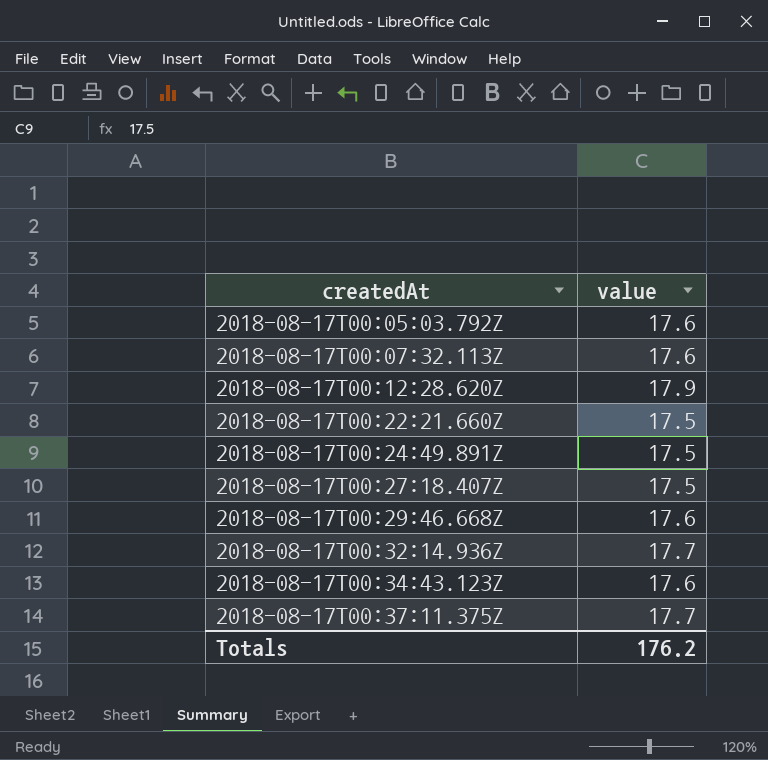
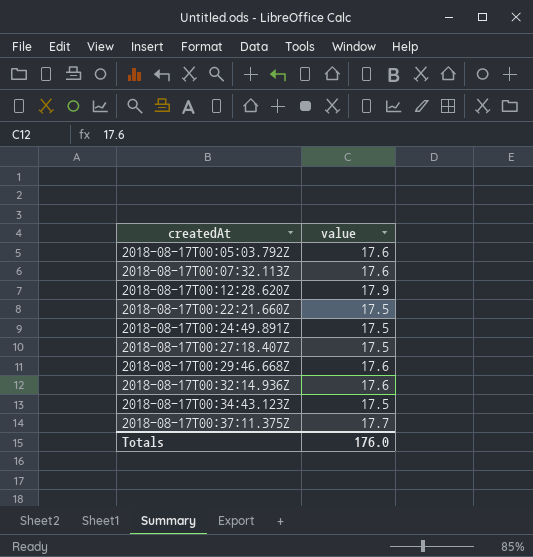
2018-08-17T00:32:14.936Z | value: 17.7 -> 17.6
2018-08-17T00:34:43.123Z | value: 17.6 -> 17.5
Totals | value: 176.2 -> 176.0

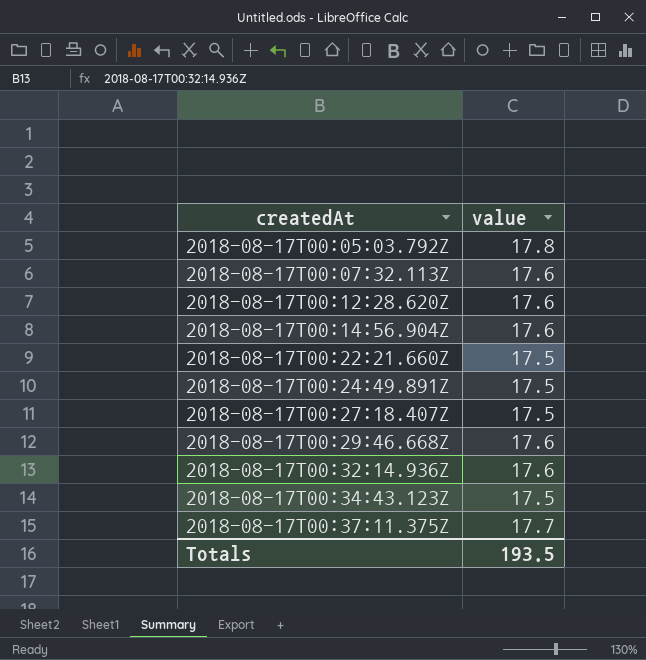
2018-08-17T00:05:03.792Z | value: 17.6 -> 17.8
2018-08-17T00:12:28.620Z | value: 17.9 -> 17.6
row 2018-08-17T00:14:56.904Z: none -> 17.6
Totals | value: 176.0 -> 193.5

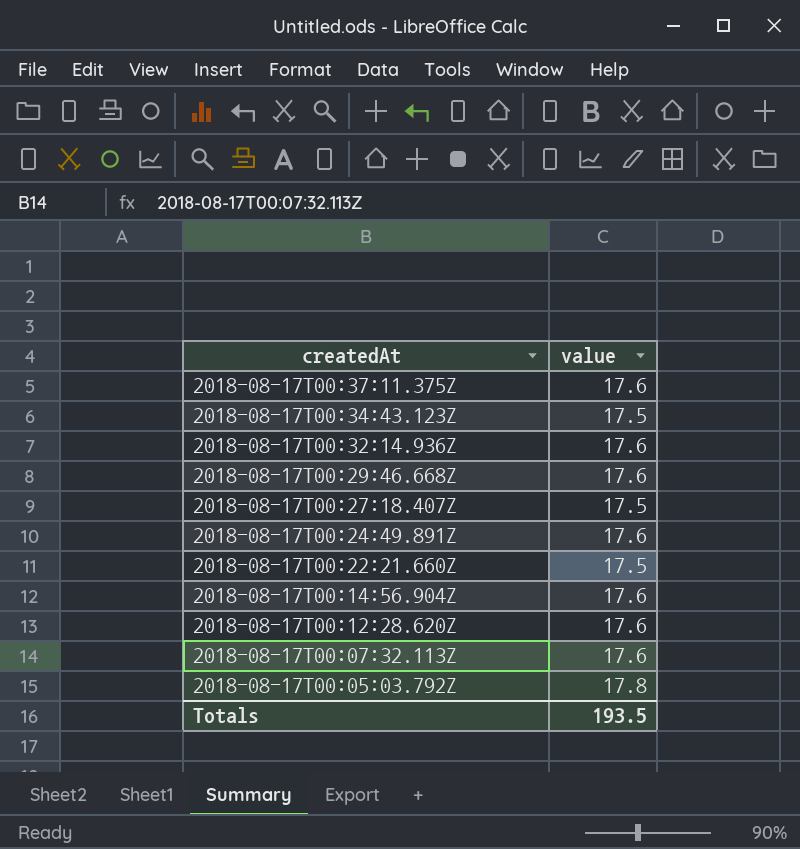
row order: createdAt ascending -> createdAt descending
2018-08-17T00:37:11.375Z | value: 17.7 -> 17.6
2018-08-17T00:24:49.891Z | value: 17.5 -> 17.6

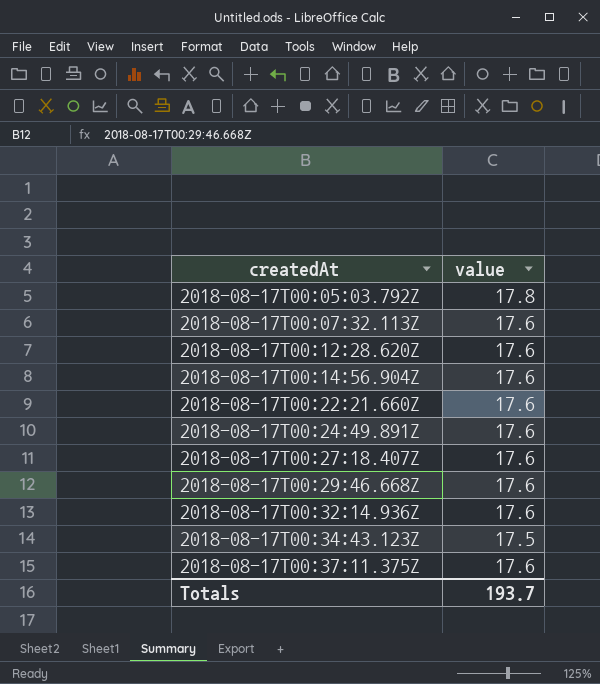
row order: createdAt descending -> createdAt ascending
2018-08-17T00:22:21.660Z | value: 17.5 -> 17.6
2018-08-17T00:27:18.407Z | value: 17.5 -> 17.6
Totals | value: 193.5 -> 193.7

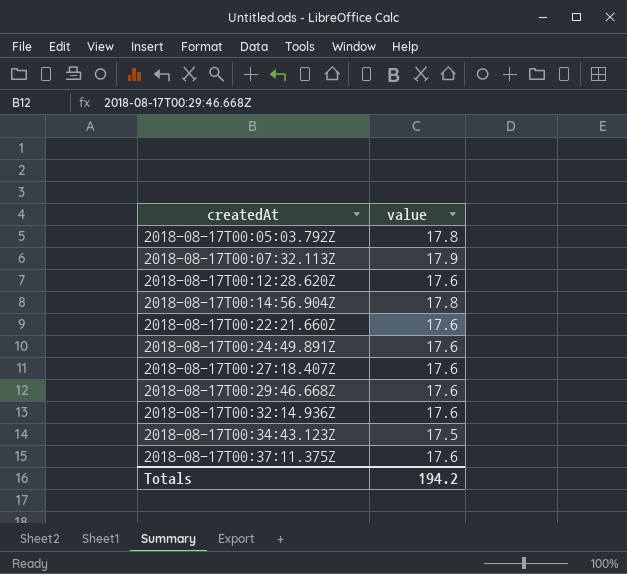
2018-08-17T00:07:32.113Z | value: 17.6 -> 17.9
2018-08-17T00:14:56.904Z | value: 17.6 -> 17.8
Totals | value: 193.7 -> 194.2

